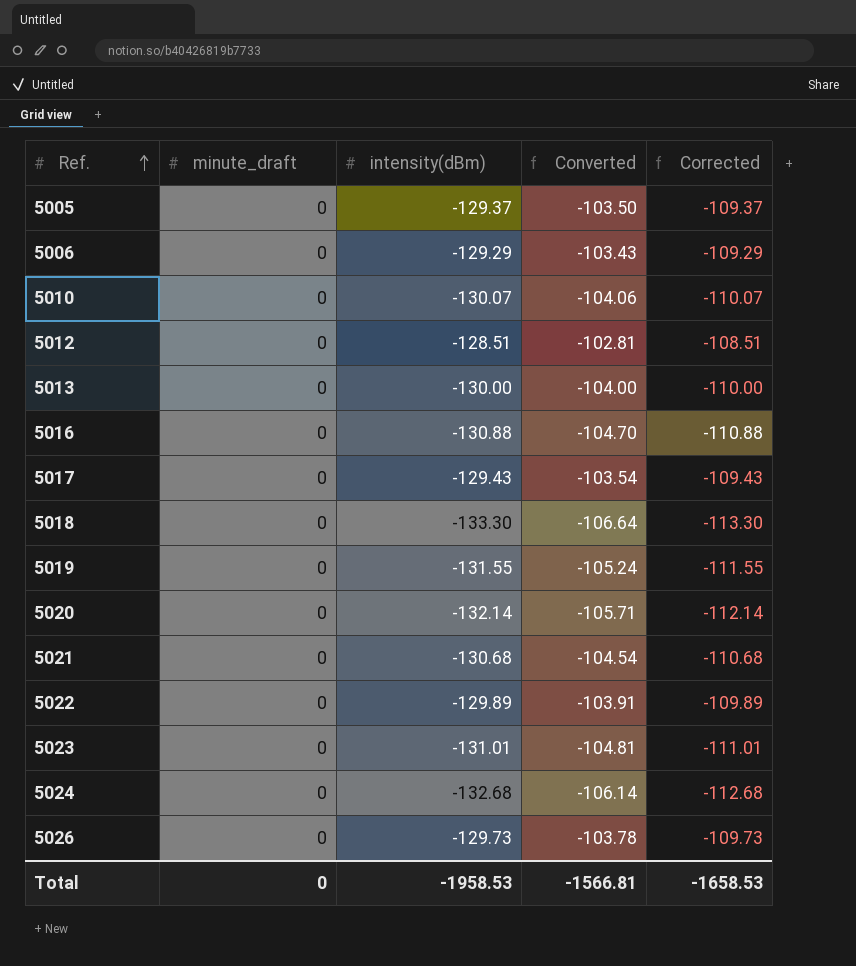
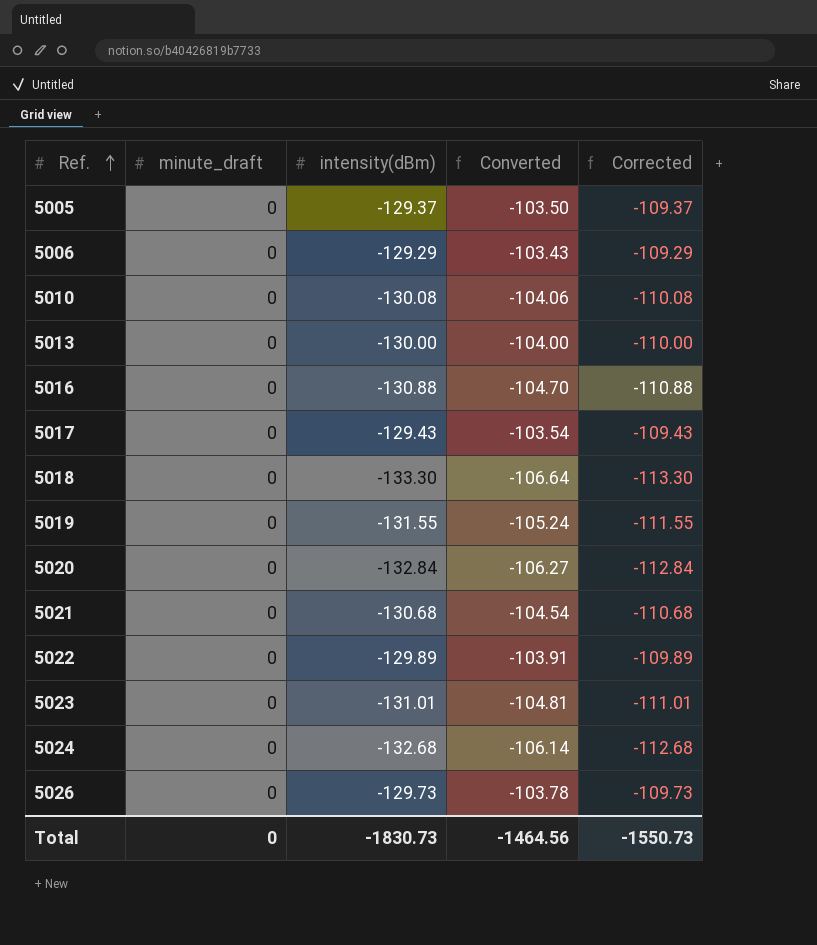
row 5012: 0 | -128.51 | -102.81 | -108.51 -> none
5010 | intensity(dBm): -130.07 -> -130.08
5010 | Corrected: -110.07 -> -110.08
5020 | intensity(dBm): -132.14 -> -132.84
5020 | Converted: -105.71 -> -106.27
5020 | Corrected: -112.14 -> -112.84
Total | intensity(dBm): -1958.53 -> -1830.73
Total | Converted: -1566.81 -> -1464.56
Total | Corrected: -1658.53 -> -1550.73

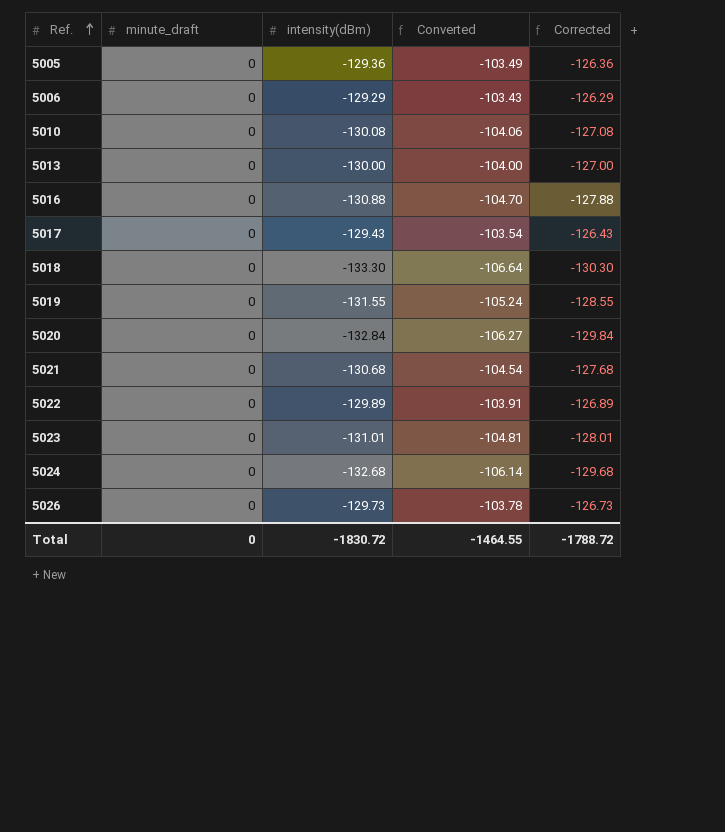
column Corrected | formula: [intensity(dBm)] + 20 -> [intensity(dBm)] + 3
5005 | intensity(dBm): -129.37 -> -129.36
5005 | Converted: -103.50 -> -103.49
Total | intensity(dBm): -1830.73 -> -1830.72
Total | Converted: -1464.56 -> -1464.55
Total | Corrected: -1550.73 -> -1788.72

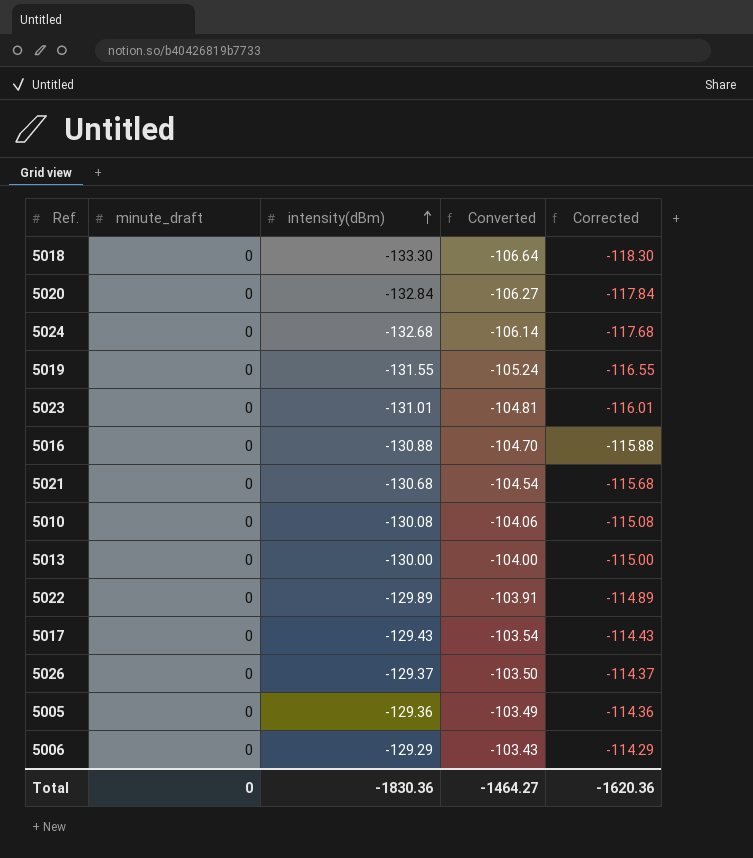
row order: Ref. ascending -> intensity(dBm) ascending
column Corrected | formula: [intensity(dBm)] + 3 -> [intensity(dBm)] + 15
5026 | intensity(dBm): -129.73 -> -129.37
5026 | Converted: -103.78 -> -103.50
Total | intensity(dBm): -1830.72 -> -1830.36
Total | Converted: -1464.55 -> -1464.27
Total | Corrected: -1788.72 -> -1620.36

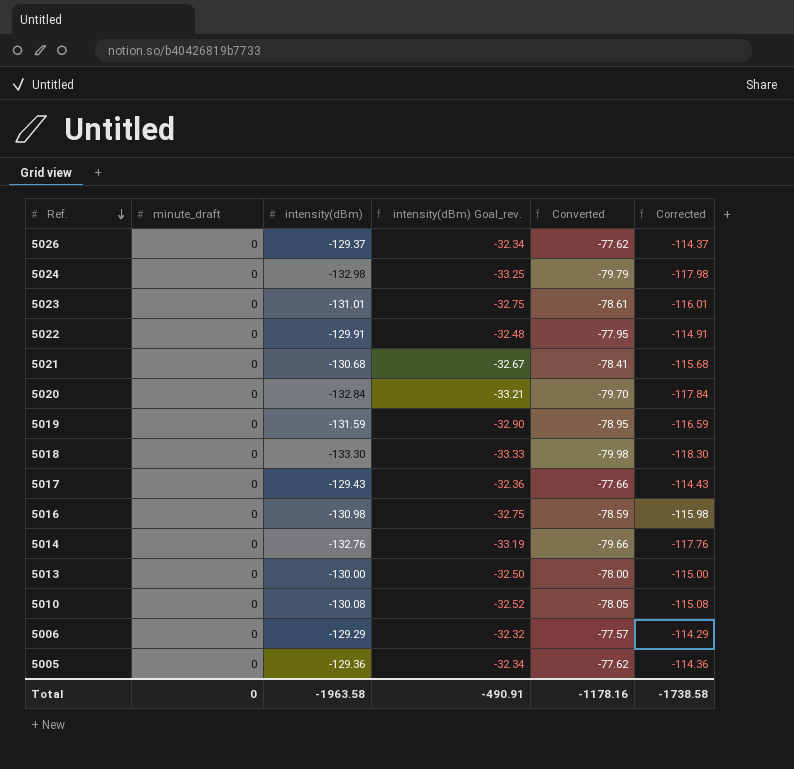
row order: intensity(dBm) ascending -> Ref. descending
column intensity(dBm) Goal_rev. | formula: none -> [intensity(dBm)] * 0.25
column Converted | formula: [intensity(dBm)] * 0.8 -> [intensity(dBm)] * 0.6
5024 | intensity(dBm): -132.68 -> -132.98
5024 | Corrected: -117.68 -> -117.98
5022 | intensity(dBm): -129.89 -> -129.91
5022 | Corrected: -114.89 -> -114.91
5019 | intensity(dBm): -131.55 -> -131.59
5019 | Corrected: -116.55 -> -116.59
5016 | intensity(dBm): -130.88 -> -130.98
5016 | Corrected: -115.88 -> -115.98
row 5014: none -> 0 | -132.76 | -33.19 | -79.66 | -117.76
Total | intensity(dBm): -1830.36 -> -1963.58
Total | Converted: -1464.27 -> -1178.16
Total | Corrected: -1620.36 -> -1738.58

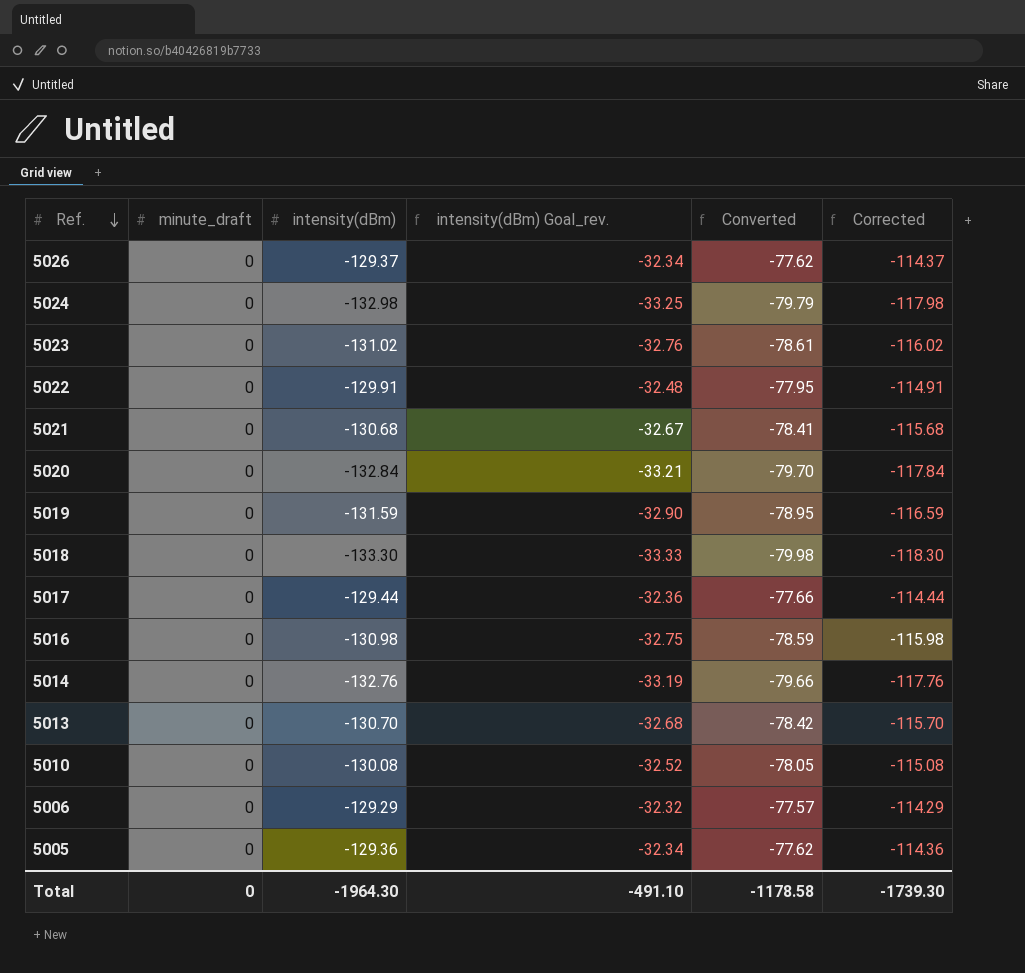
5023 | intensity(dBm): -131.01 -> -131.02
5023 | intensity(dBm) Goal_rev.: -32.75 -> -32.76
5023 | Corrected: -116.01 -> -116.02
5017 | intensity(dBm): -129.43 -> -129.44
5017 | Corrected: -114.43 -> -114.44
5013 | intensity(dBm): -130.00 -> -130.70
5013 | intensity(dBm) Goal_rev.: -32.50 -> -32.68
5013 | Converted: -78.00 -> -78.42
5013 | Corrected: -115.00 -> -115.70
Total | intensity(dBm): -1963.58 -> -1964.30
Total | intensity(dBm) Goal_rev.: -490.91 -> -491.10
Total | Converted: -1178.16 -> -1178.58
Total | Corrected: -1738.58 -> -1739.30

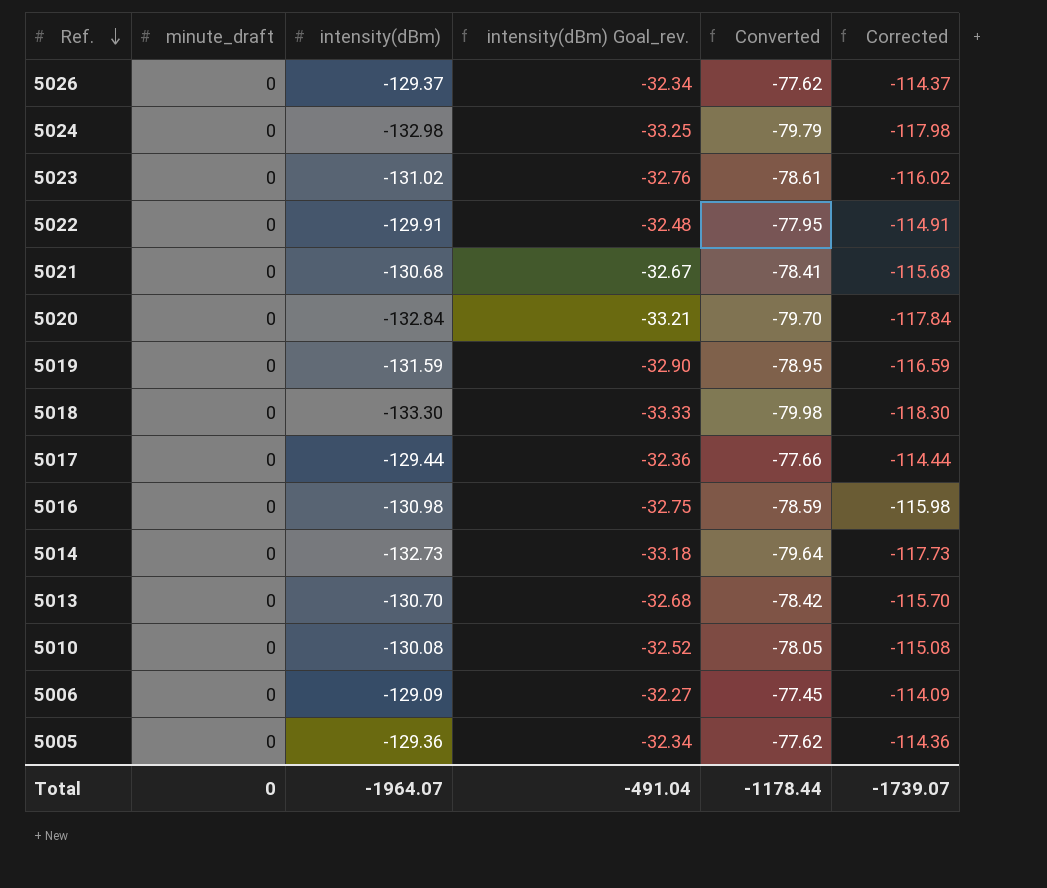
5014 | intensity(dBm): -132.76 -> -132.73
5014 | intensity(dBm) Goal_rev.: -33.19 -> -33.18
5014 | Converted: -79.66 -> -79.64
5014 | Corrected: -117.76 -> -117.73
5006 | intensity(dBm): -129.29 -> -129.09
5006 | intensity(dBm) Goal_rev.: -32.32 -> -32.27
5006 | Converted: -77.57 -> -77.45
5006 | Corrected: -114.29 -> -114.09
Total | intensity(dBm): -1964.30 -> -1964.07
Total | intensity(dBm) Goal_rev.: -491.10 -> -491.04
Total | Converted: -1178.58 -> -1178.44
Total | Corrected: -1739.30 -> -1739.07

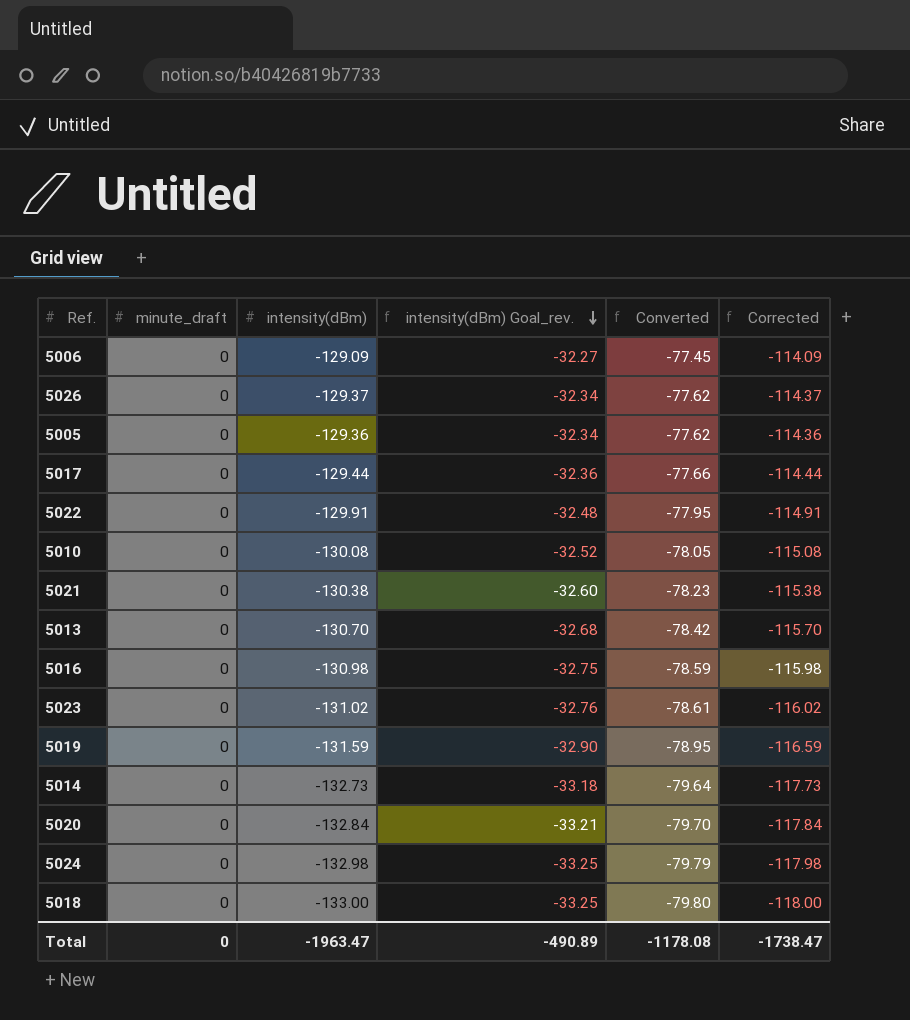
row order: Ref. descending -> intensity(dBm) Goal_rev. descending
5021 | intensity(dBm): -130.68 -> -130.38
5021 | intensity(dBm) Goal_rev.: -32.67 -> -32.60
5021 | Converted: -78.41 -> -78.23
5021 | Corrected: -115.68 -> -115.38
5018 | intensity(dBm): -133.30 -> -133.00
5018 | intensity(dBm) Goal_rev.: -33.33 -> -33.25
5018 | Converted: -79.98 -> -79.80
5018 | Corrected: -118.30 -> -118.00
Total | intensity(dBm): -1964.07 -> -1963.47
Total | intensity(dBm) Goal_rev.: -491.04 -> -490.89
Total | Converted: -1178.44 -> -1178.08
Total | Corrected: -1739.07 -> -1738.47

